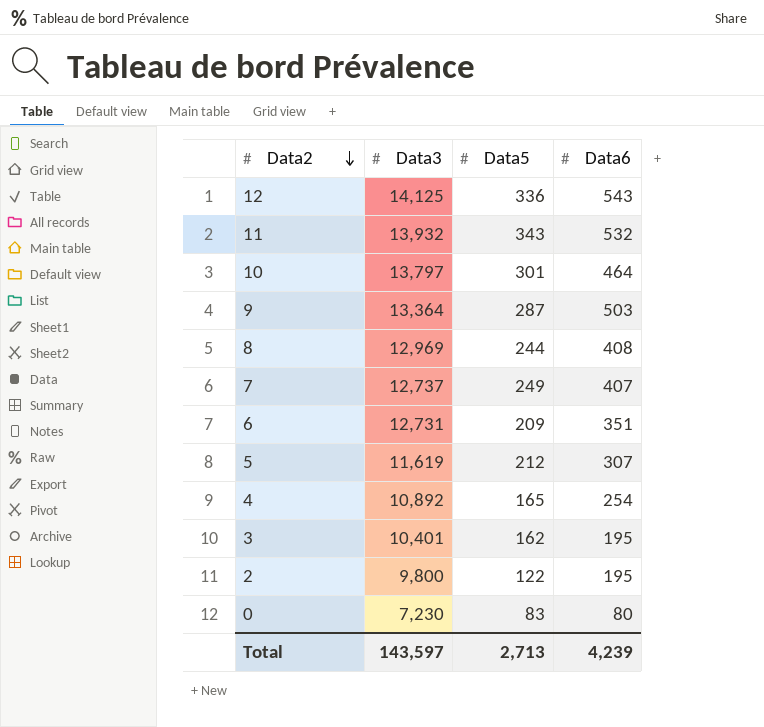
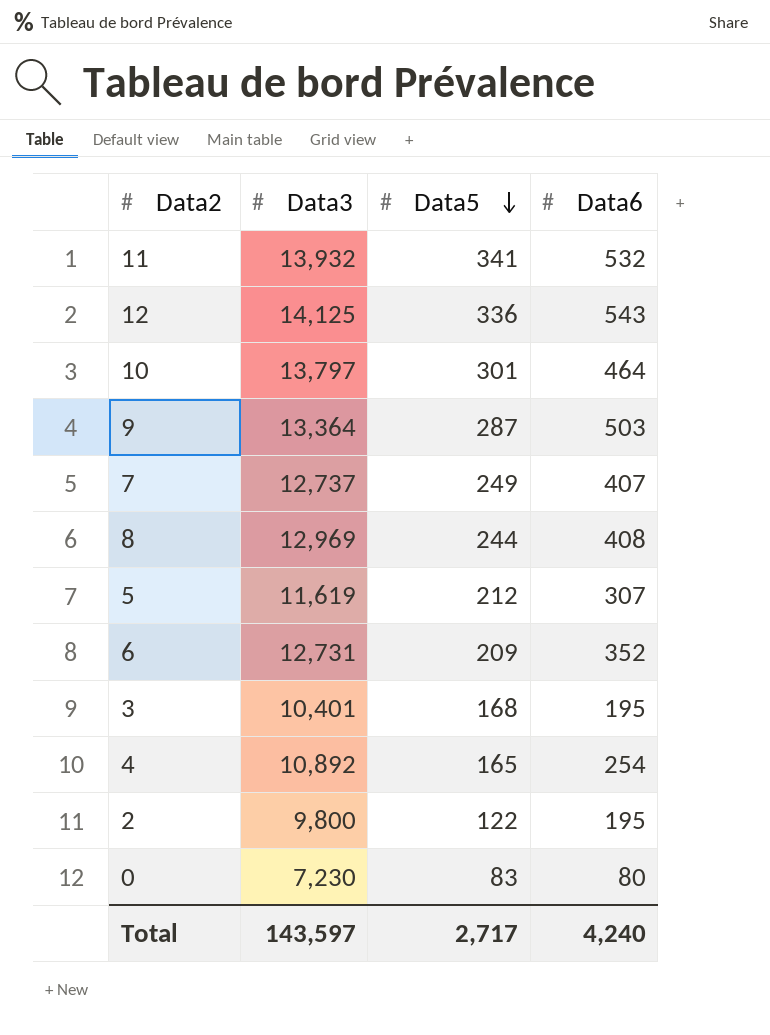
row order: Data2 descending -> Data5 descending
11 | Data5: 343 -> 341
6 | Data6: 351 -> 352
3 | Data5: 162 -> 168
Total | Data5: 2,713 -> 2,717
Total | Data6: 4,239 -> 4,240

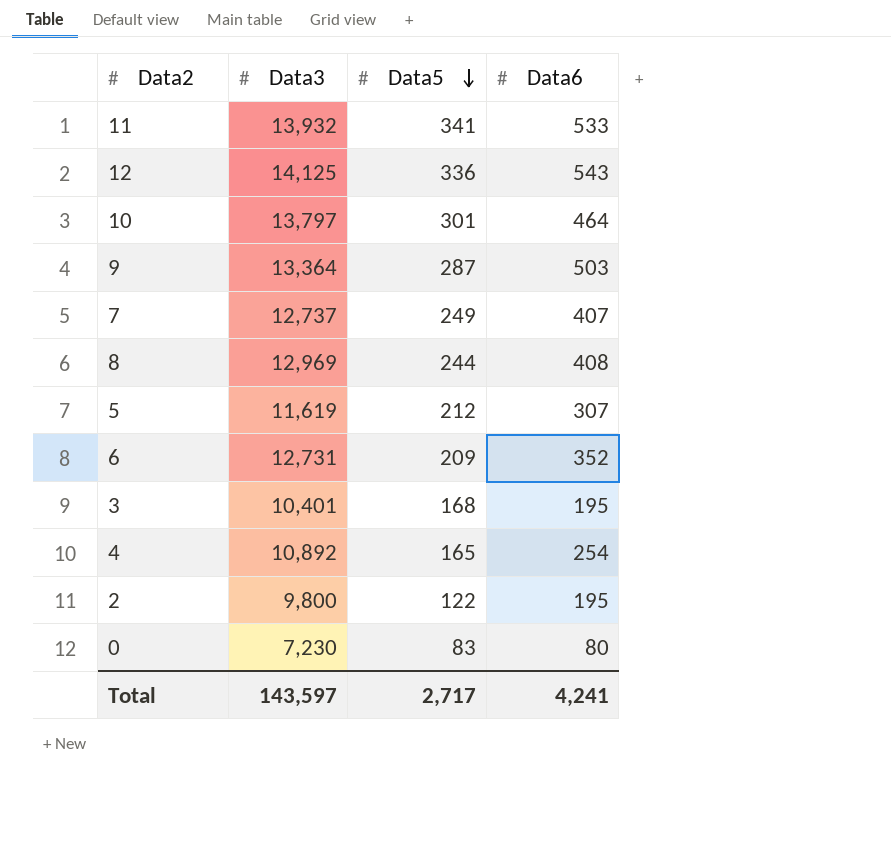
11 | Data6: 532 -> 533
Total | Data6: 4,240 -> 4,241

